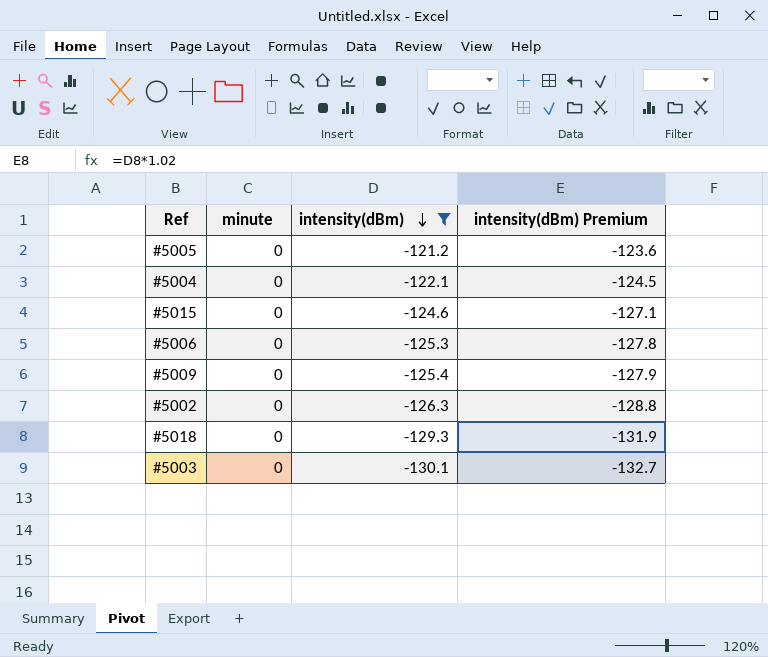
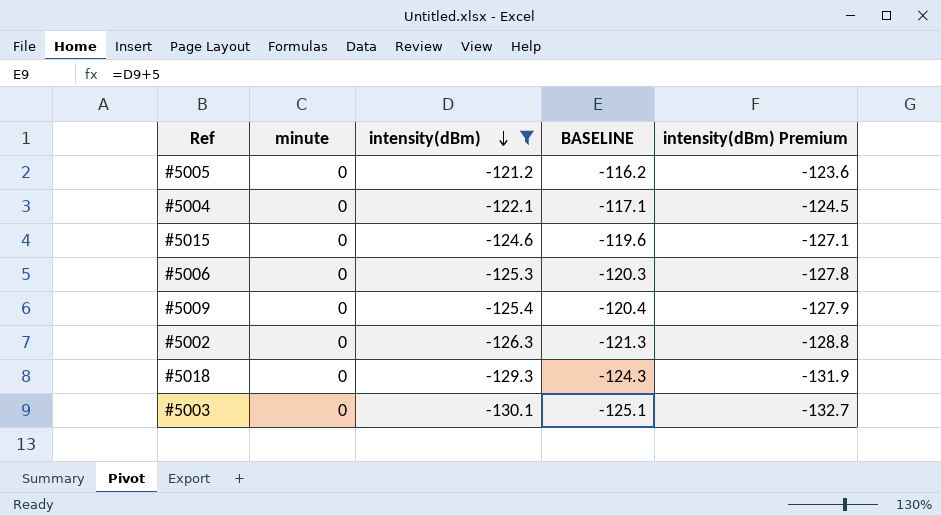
column BASELINE | formula: none -> [intensity(dBm)] + 5

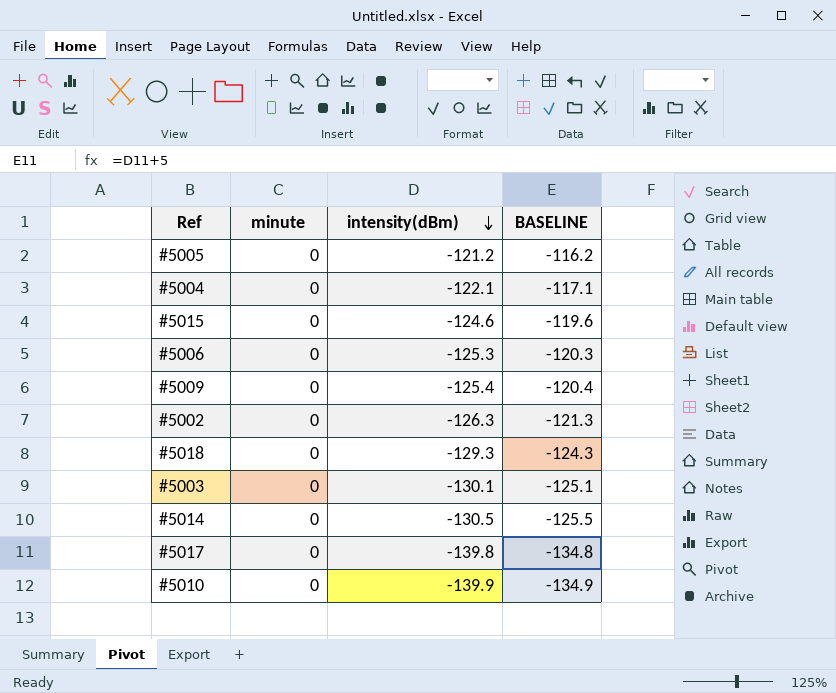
filter: intensity(dBm) >= -130.1 -> none
column intensity(dBm) Premium | formula: [intensity(dBm)] * 1.02 -> none

